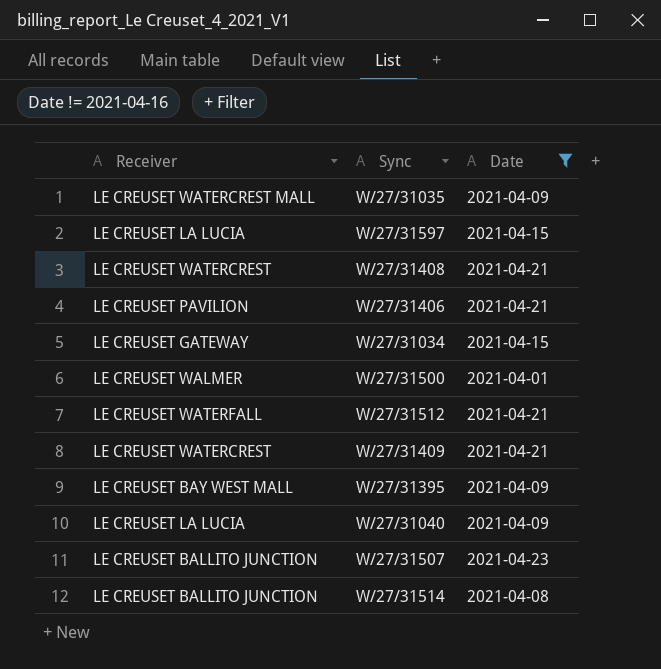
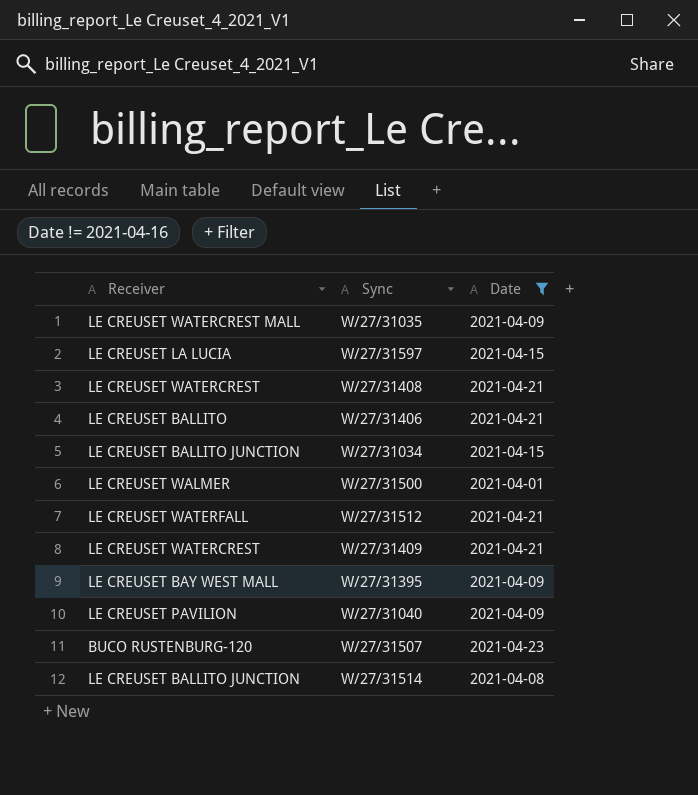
W/27/31406 | Receiver: LE CREUSET PAVILION -> LE CREUSET BALLITO
W/27/31034 | Receiver: LE CREUSET GATEWAY -> LE CREUSET BALLITO JUNCTION
W/27/31040 | Receiver: LE CREUSET LA LUCIA -> LE CREUSET PAVILION
W/27/31507 | Receiver: LE CREUSET BALLITO JUNCTION -> BUCO RUSTENBURG-120

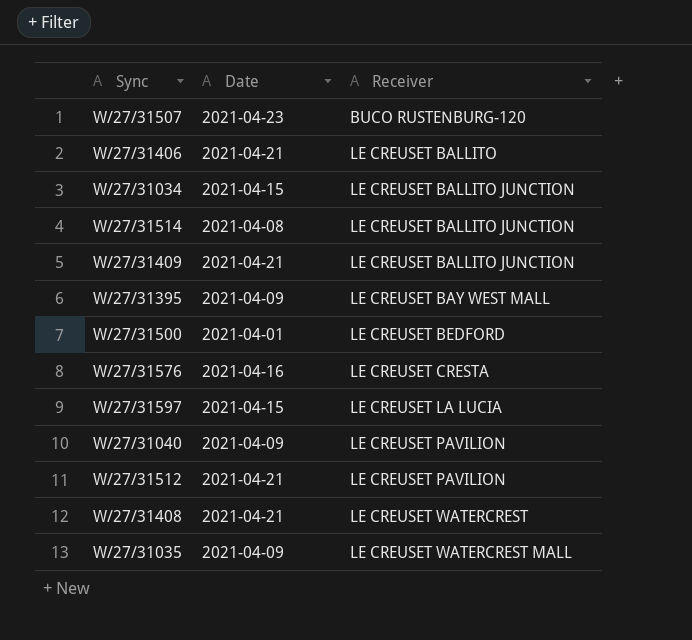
filter: Date != 2021-04-16 -> none
row order: none -> Receiver ascending
column Receiver | position: 1 -> 3
W/27/31409 | Receiver: LE CREUSET WATERCREST -> LE CREUSET BALLITO JUNCTION
W/27/31500 | Receiver: LE CREUSET WALMER -> LE CREUSET BEDFORD
W/27/31512 | Receiver: LE CREUSET WATERFALL -> LE CREUSET PAVILION

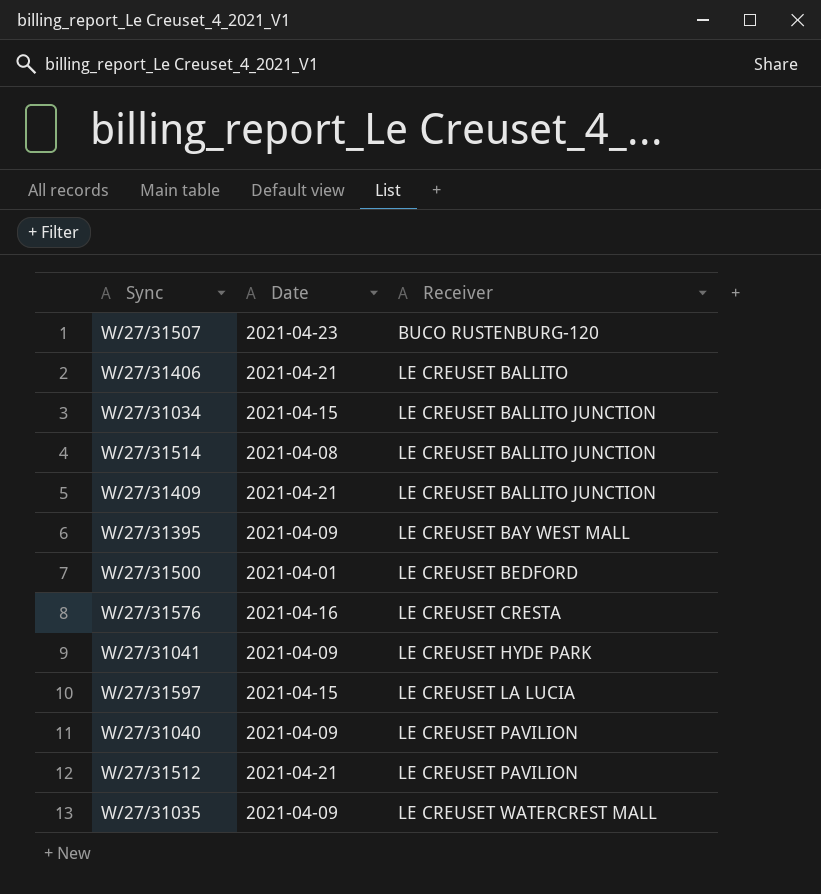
row W/27/31408: 2021-04-21 | LE CREUSET WATERCREST -> none
row W/27/31041: none -> 2021-04-09 | LE CREUSET HYDE PARK

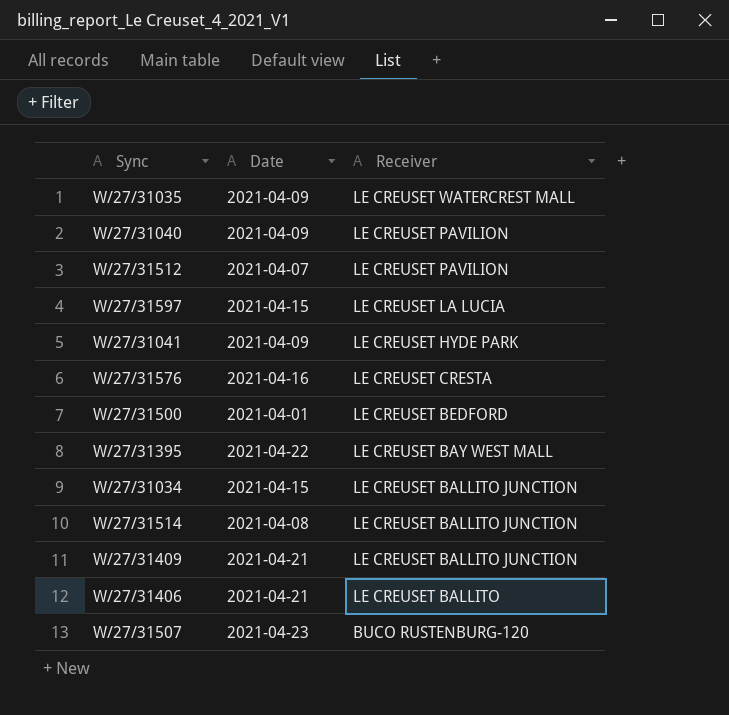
row order: Receiver ascending -> Receiver descending
W/27/31512 | Date: 2021-04-21 -> 2021-04-07
W/27/31395 | Date: 2021-04-09 -> 2021-04-22

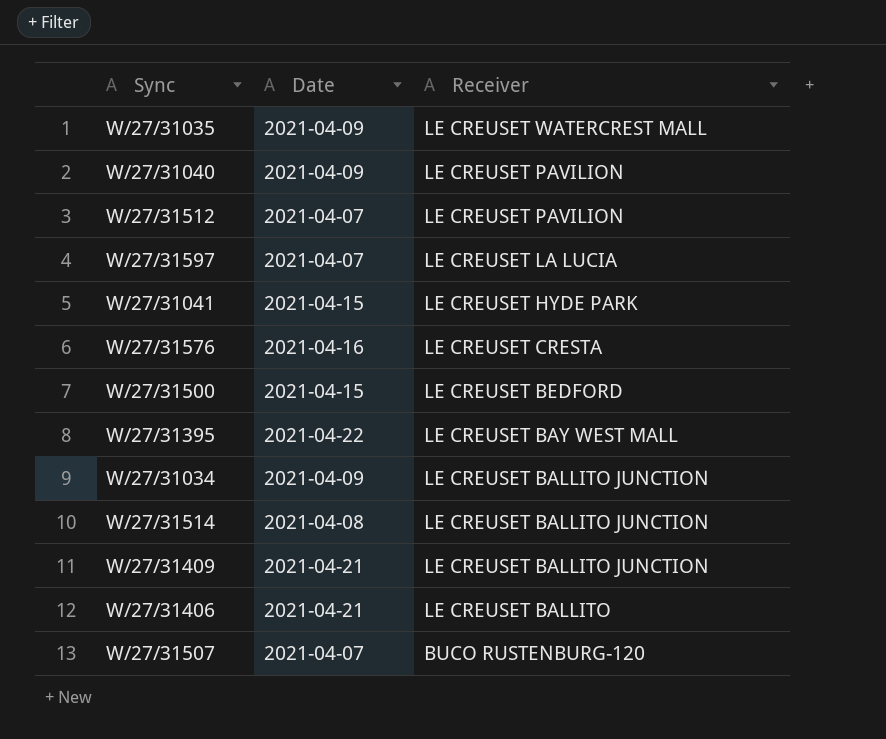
W/27/31597 | Date: 2021-04-15 -> 2021-04-07
W/27/31041 | Date: 2021-04-09 -> 2021-04-15
W/27/31500 | Date: 2021-04-01 -> 2021-04-15
W/27/31034 | Date: 2021-04-15 -> 2021-04-09
W/27/31507 | Date: 2021-04-23 -> 2021-04-07

